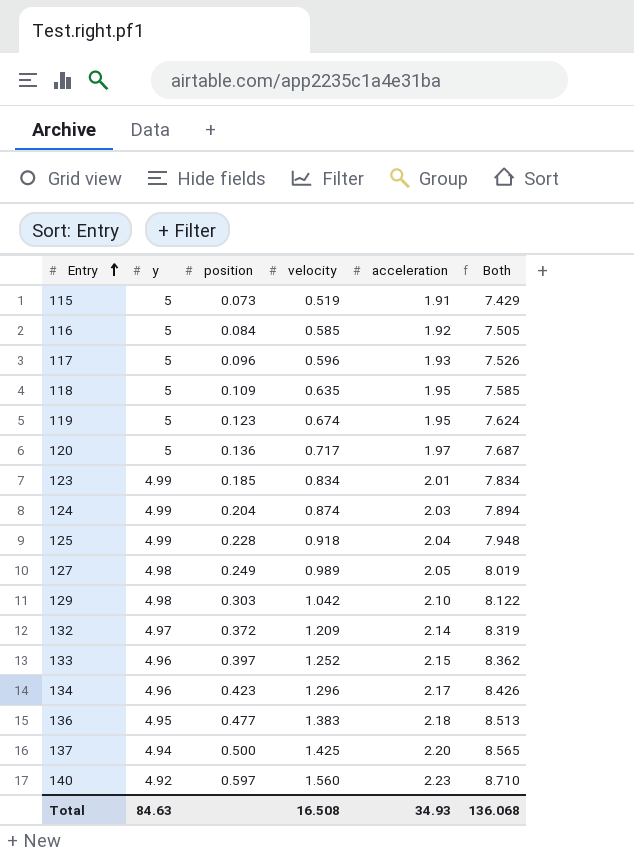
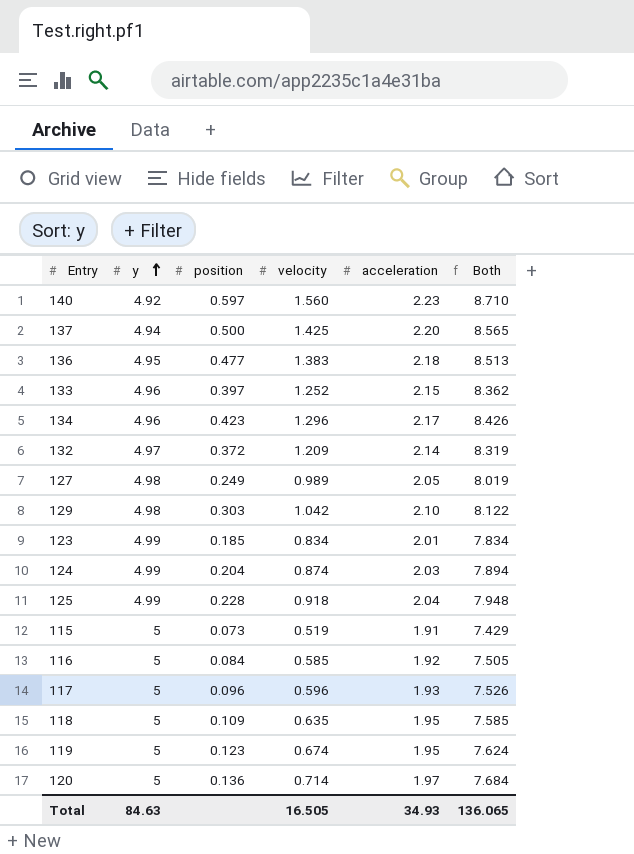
row order: Entry ascending -> y ascending
120 | velocity: 0.717 -> 0.714
120 | Both: 7.687 -> 7.684
Total | velocity: 16.508 -> 16.505
Total | Both: 136.068 -> 136.065

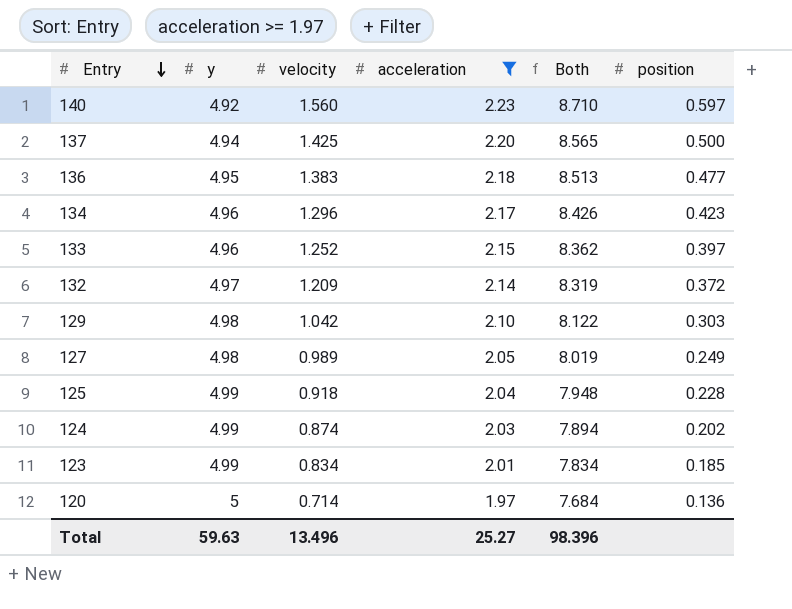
filter: none -> acceleration >= 1.97
row order: y ascending -> Entry descending
column position | position: 3 -> 6
124 | position: 0.204 -> 0.202
Total | y: 84.63 -> 59.63
Total | velocity: 16.505 -> 13.496
Total | acceleration: 34.93 -> 25.27
Total | Both: 136.065 -> 98.396

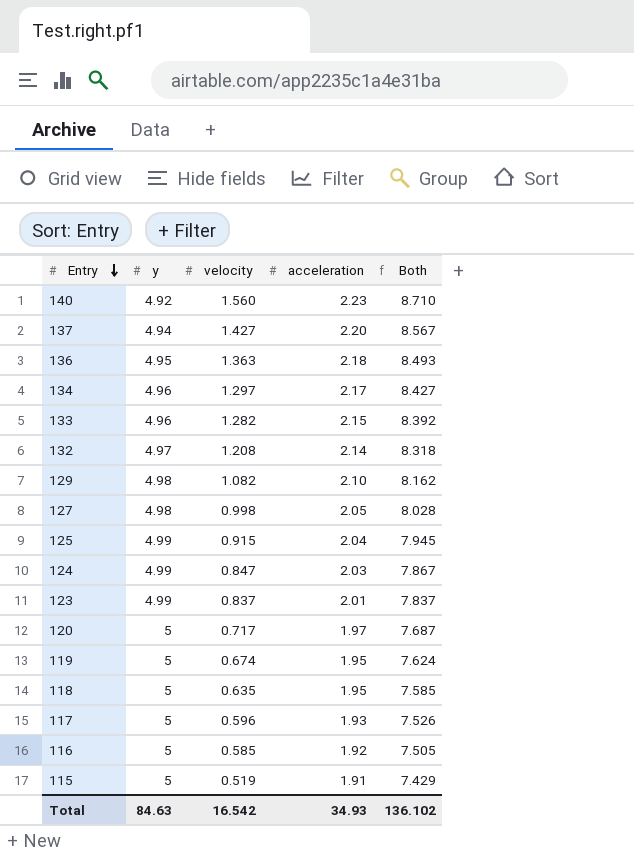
filter: acceleration >= 1.97 -> none
column position | position: 6 -> none
137 | velocity: 1.425 -> 1.427
137 | Both: 8.565 -> 8.567
136 | velocity: 1.383 -> 1.363
136 | Both: 8.513 -> 8.493
134 | velocity: 1.296 -> 1.297
134 | Both: 8.426 -> 8.427
133 | velocity: 1.252 -> 1.282
133 | Both: 8.362 -> 8.392
132 | velocity: 1.209 -> 1.208
132 | Both: 8.319 -> 8.318
129 | velocity: 1.042 -> 1.082
129 | Both: 8.122 -> 8.162
127 | velocity: 0.989 -> 0.998
127 | Both: 8.019 -> 8.028
125 | velocity: 0.918 -> 0.915
125 | Both: 7.948 -> 7.945
124 | velocity: 0.874 -> 0.847
124 | Both: 7.894 -> 7.867
123 | velocity: 0.834 -> 0.837
123 | Both: 7.834 -> 7.837
120 | velocity: 0.714 -> 0.717
120 | Both: 7.684 -> 7.687
Total | y: 59.63 -> 84.63
Total | velocity: 13.496 -> 16.542
Total | acceleration: 25.27 -> 34.93
Total | Both: 98.396 -> 136.102

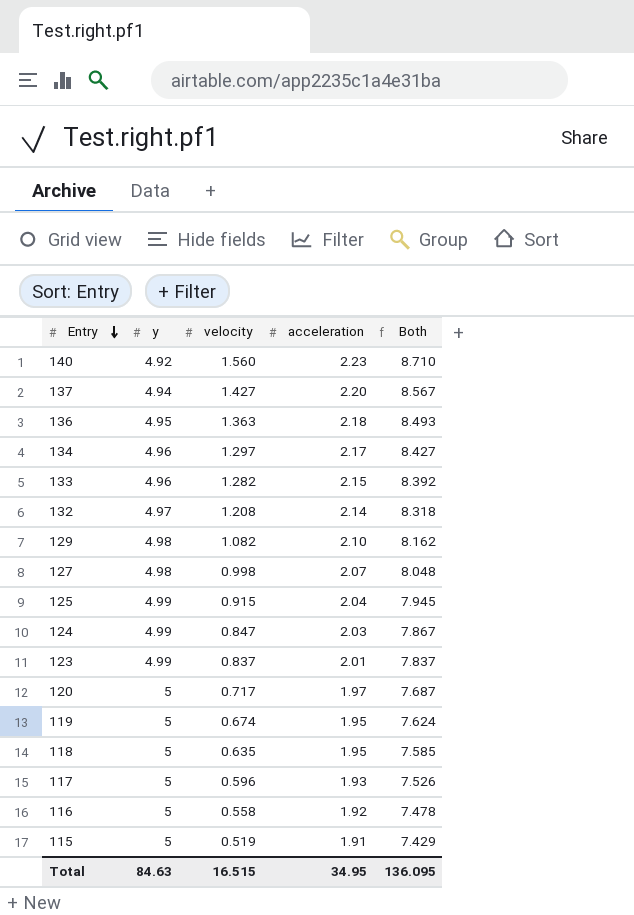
127 | acceleration: 2.05 -> 2.07
127 | Both: 8.028 -> 8.048
116 | velocity: 0.585 -> 0.558
116 | Both: 7.505 -> 7.478
Total | velocity: 16.542 -> 16.515
Total | acceleration: 34.93 -> 34.95
Total | Both: 136.102 -> 136.095

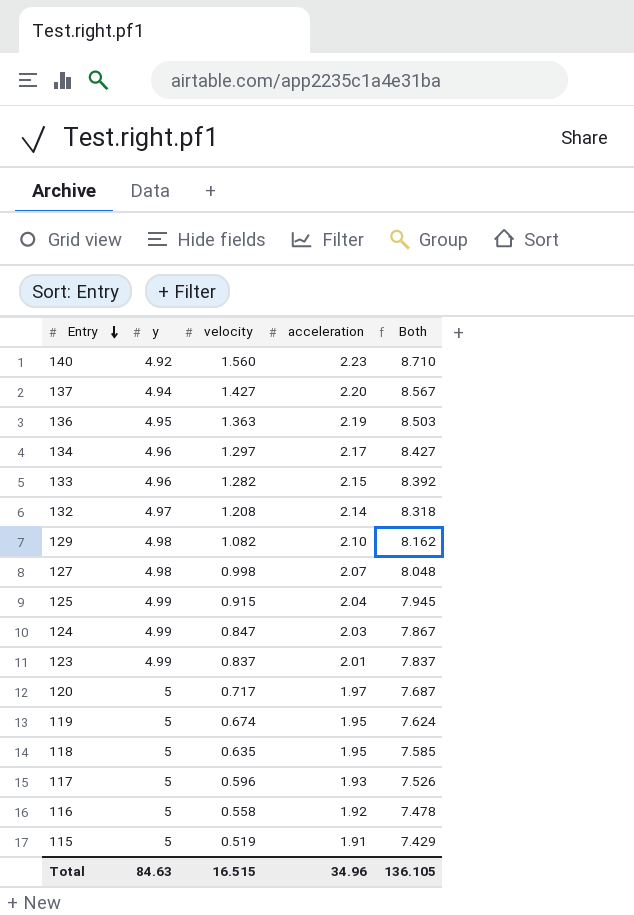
136 | acceleration: 2.18 -> 2.19
136 | Both: 8.493 -> 8.503
Total | acceleration: 34.95 -> 34.96
Total | Both: 136.095 -> 136.105

